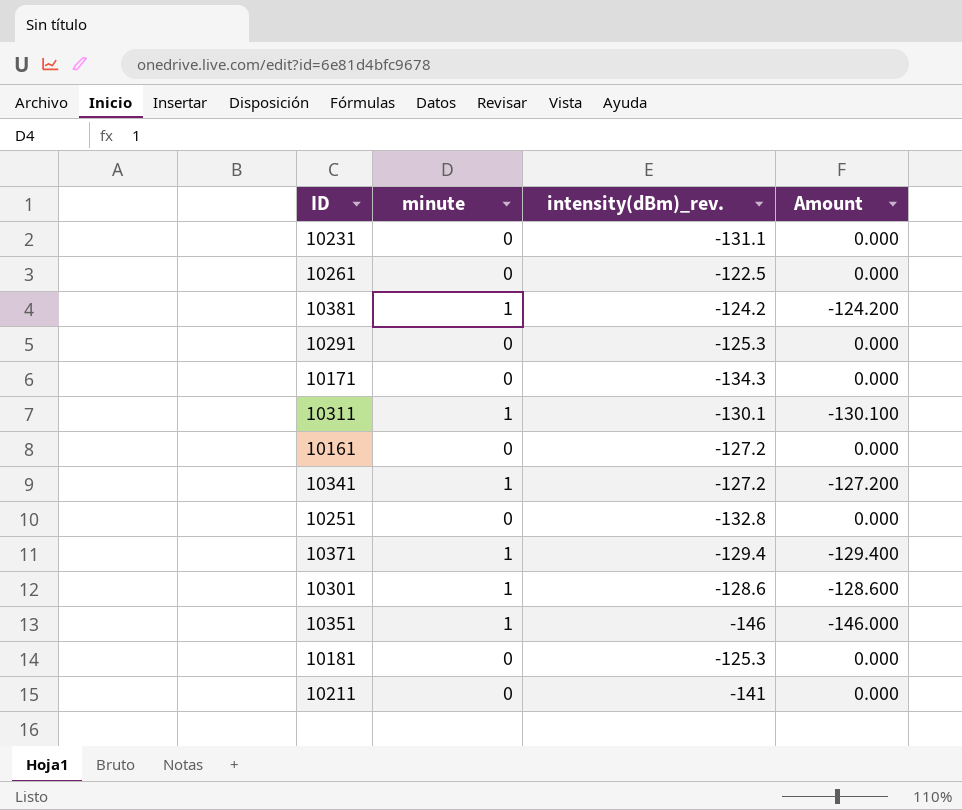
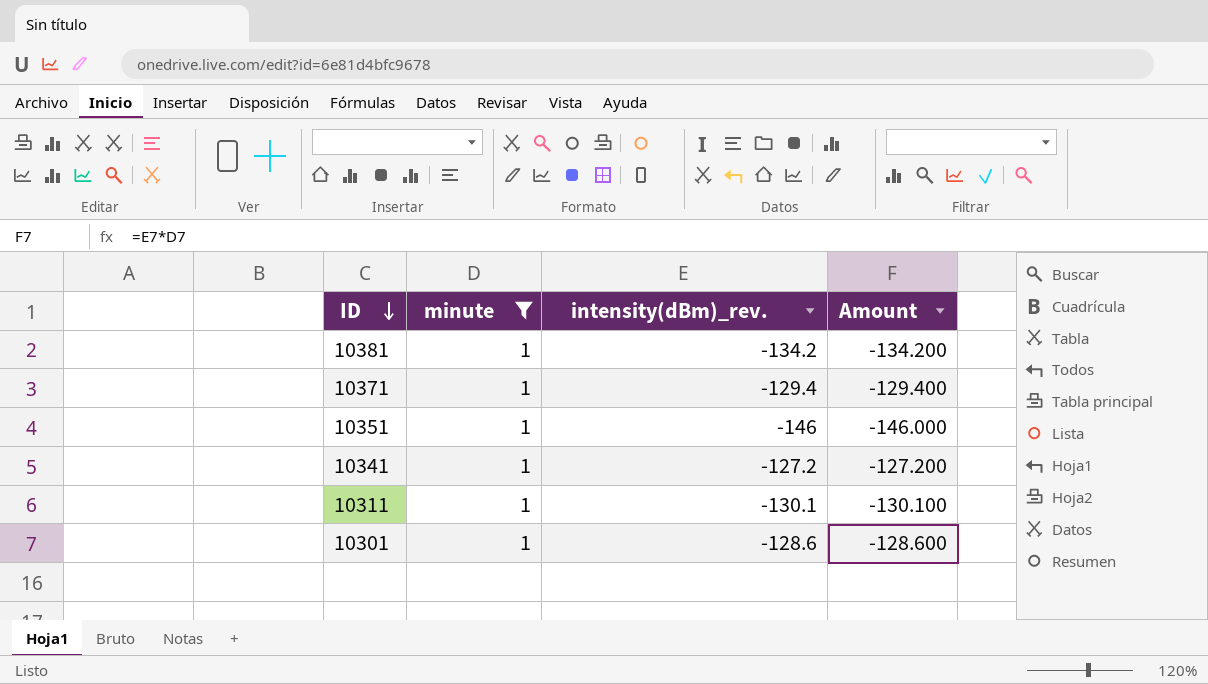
filter: none -> minute = 1
row order: none -> ID descending
10381 | intensity(dBm)_rev.: -124.2 -> -134.2
10381 | Amount: -124.200 -> -134.200

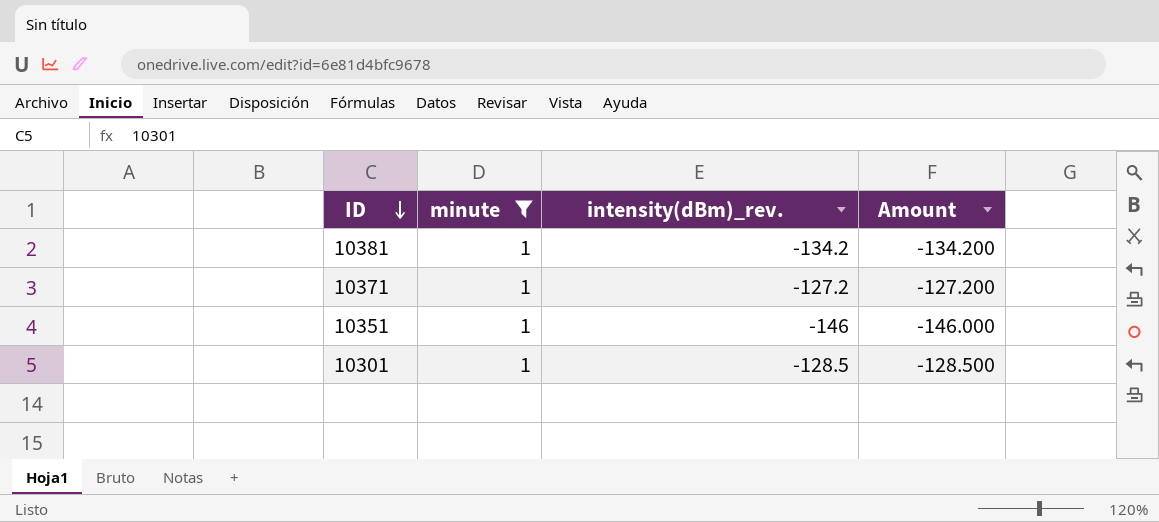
row 10341: 1 | -127.2 | -127.200 -> none
row 10311: 1 | -130.1 | -130.100 -> none
10371 | intensity(dBm)_rev.: -129.4 -> -127.2
10371 | Amount: -129.400 -> -127.200
10301 | intensity(dBm)_rev.: -128.6 -> -128.5
10301 | Amount: -128.600 -> -128.500

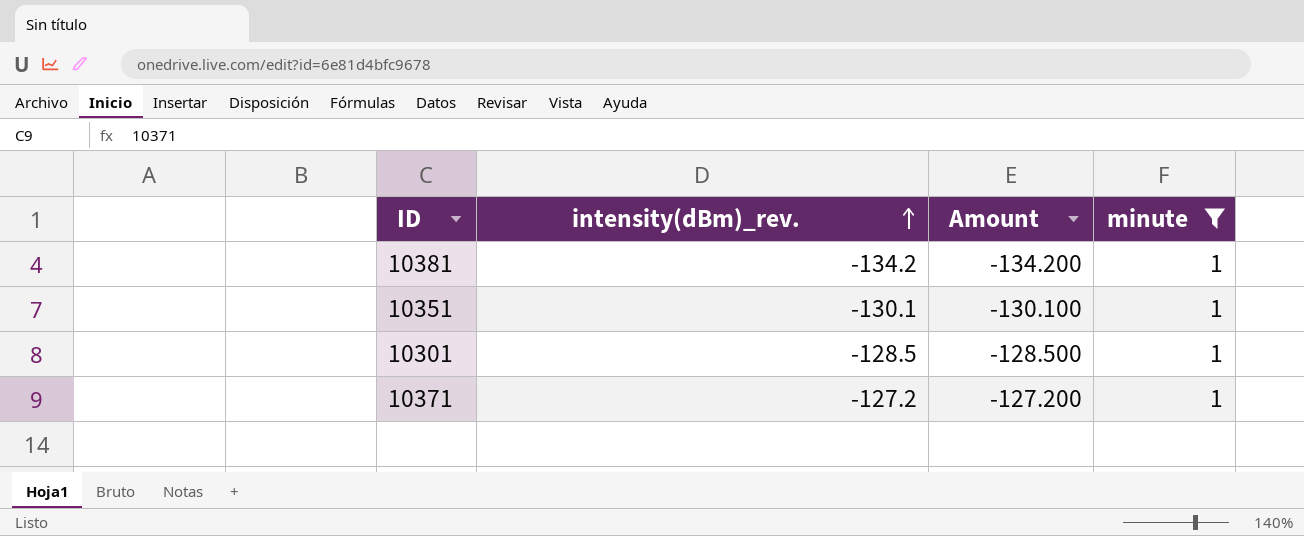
row order: ID descending -> intensity(dBm)_rev. ascending
column minute | position: 2 -> 4
10351 | intensity(dBm)_rev.: -146 -> -130.1
10351 | Amount: -146.000 -> -130.100

